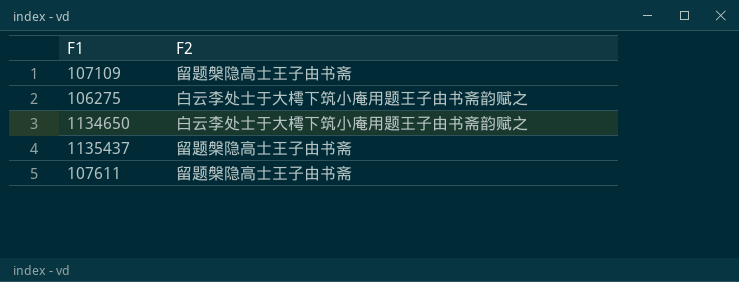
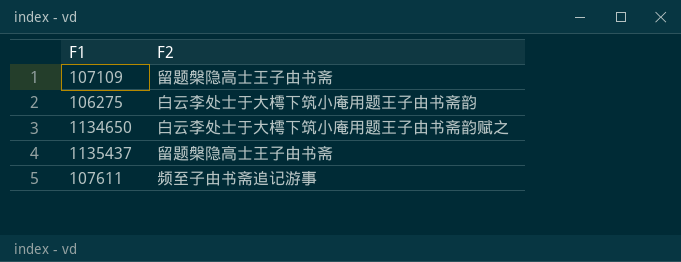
106275 | F2: 白云李处士于大樗下筑小庵用题王子由书斋韵赋之 -> 白云李处士于大樗下筑小庵用题王子由书斋韵
107611 | F2: 留题槃隐高士王子由书斋 -> 频至子由书斋追记游事

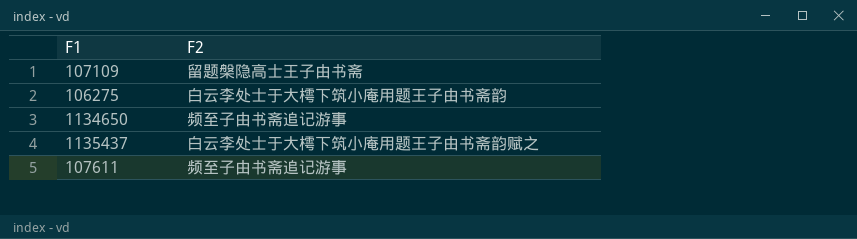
1134650 | F2: 白云李处士于大樗下筑小庵用题王子由书斋韵赋之 -> 频至子由书斋追记游事
1135437 | F2: 留题槃隐高士王子由书斋 -> 白云李处士于大樗下筑小庵用题王子由书斋韵赋之

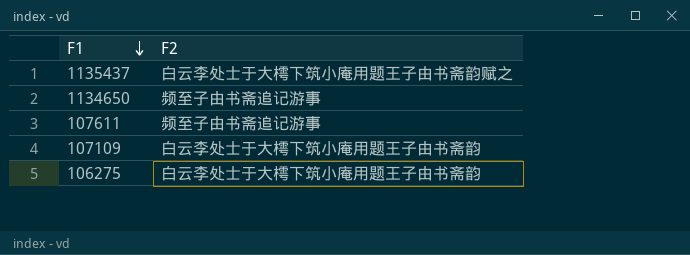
row order: none -> F1 descending
107109 | F2: 留题槃隐高士王子由书斋 -> 白云李处士于大樗下筑小庵用题王子由书斋韵

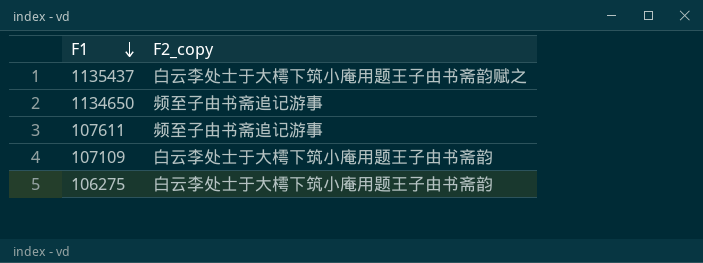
column name: F2 -> F2_copy

